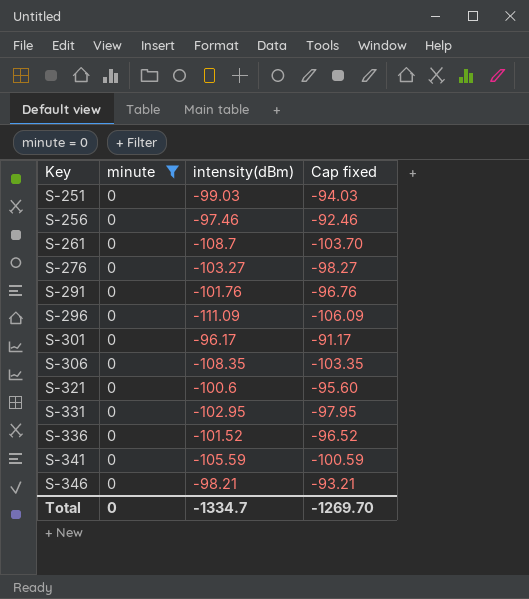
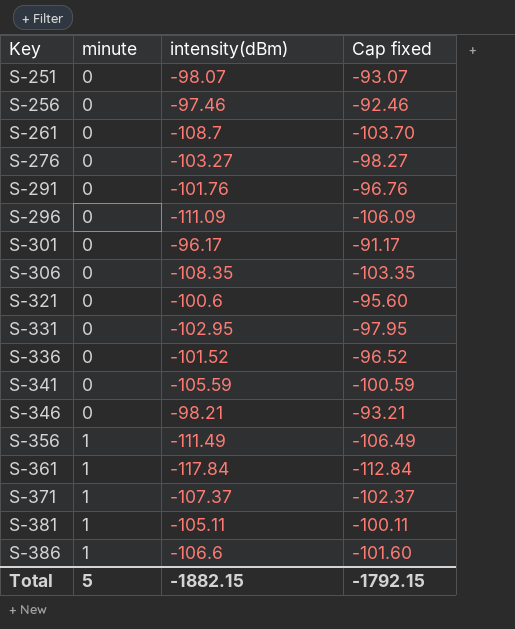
filter: minute = 0 -> none
S-251 | intensity(dBm): -99.03 -> -98.07
S-251 | Cap fixed: -94.03 -> -93.07
Total | minute: 0 -> 5
Total | intensity(dBm): -1334.7 -> -1882.15
Total | Cap fixed: -1269.70 -> -1792.15

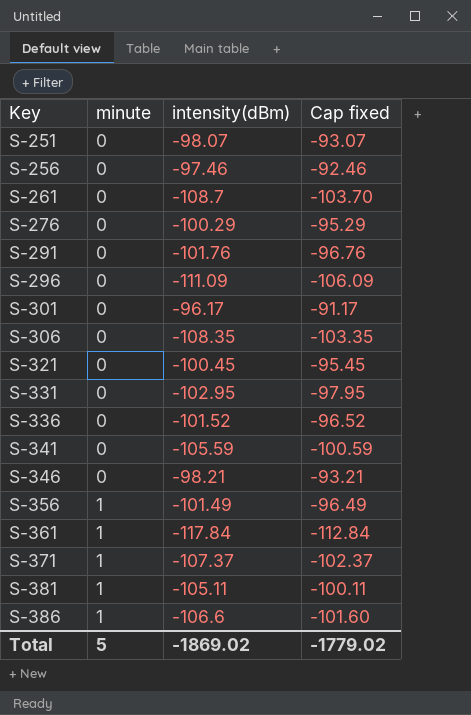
S-276 | intensity(dBm): -103.27 -> -100.29
S-276 | Cap fixed: -98.27 -> -95.29
S-321 | intensity(dBm): -100.6 -> -100.45
S-321 | Cap fixed: -95.60 -> -95.45
S-356 | intensity(dBm): -111.49 -> -101.49
S-356 | Cap fixed: -106.49 -> -96.49
Total | intensity(dBm): -1882.15 -> -1869.02
Total | Cap fixed: -1792.15 -> -1779.02

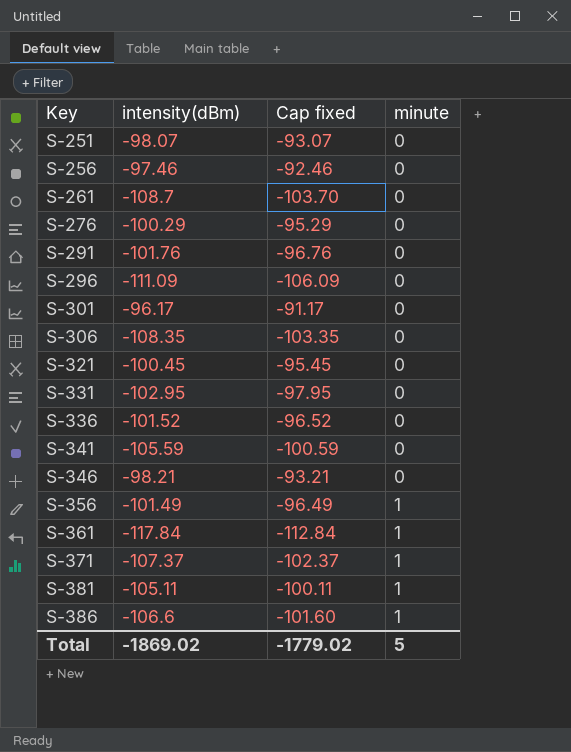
column minute | position: 2 -> 4

